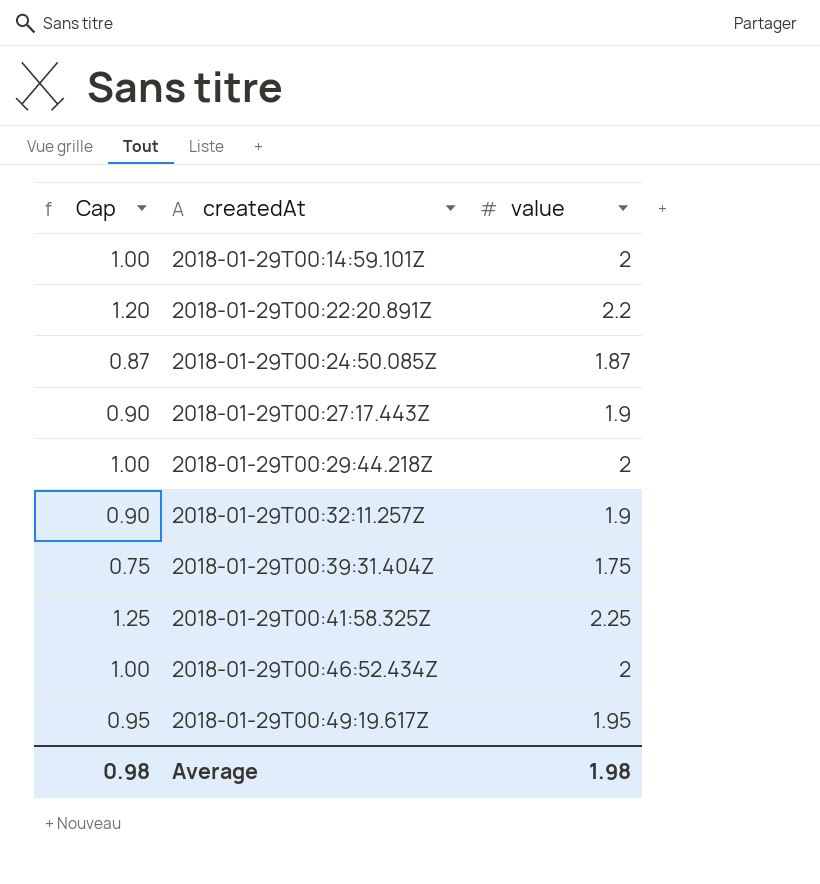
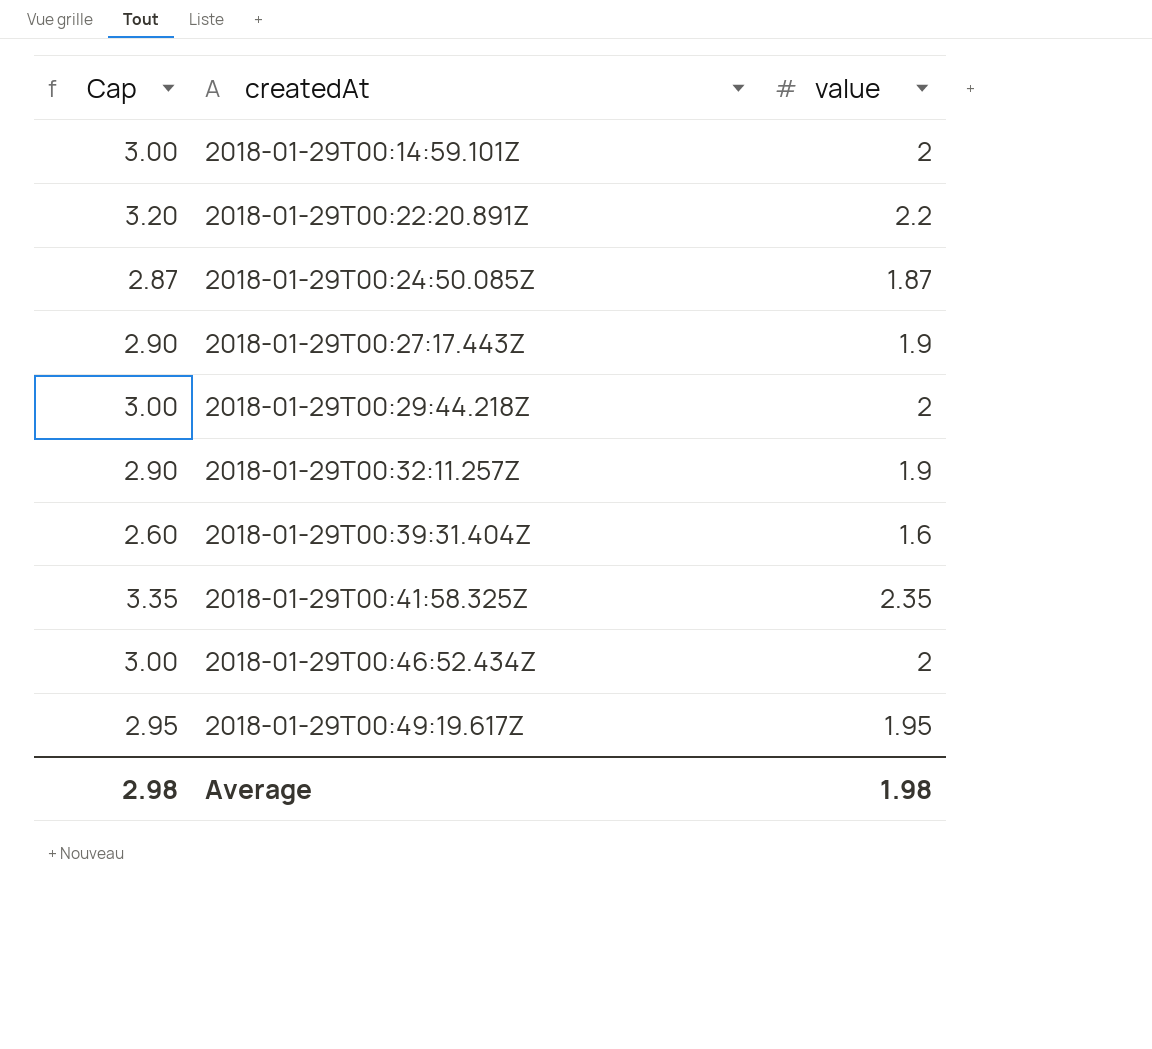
column Cap | formula: [value] - 1 -> [value] + 1
2018-01-29T00:39:31.404Z | value: 1.75 -> 1.6
2018-01-29T00:41:58.325Z | value: 2.25 -> 2.35
Average | Cap: 0.98 -> 2.98

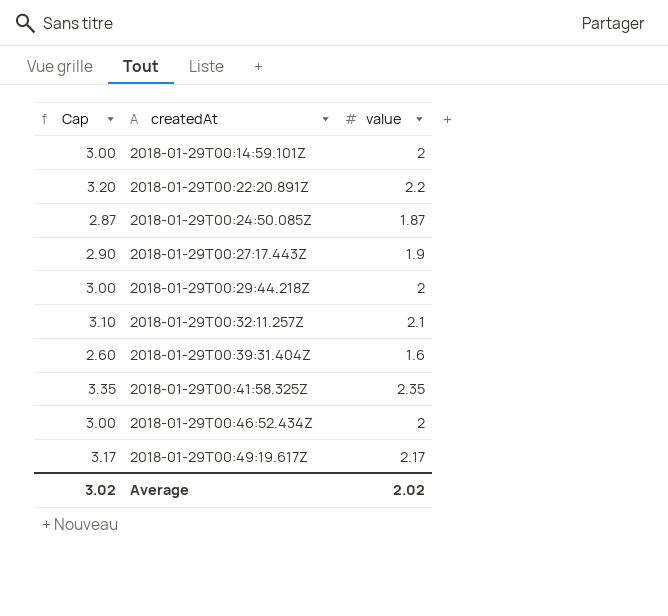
2018-01-29T00:32:11.257Z | Cap: 2.90 -> 3.10
2018-01-29T00:32:11.257Z | value: 1.9 -> 2.1
2018-01-29T00:49:19.617Z | Cap: 2.95 -> 3.17
2018-01-29T00:49:19.617Z | value: 1.95 -> 2.17
Average | Cap: 2.98 -> 3.02
Average | value: 1.98 -> 2.02

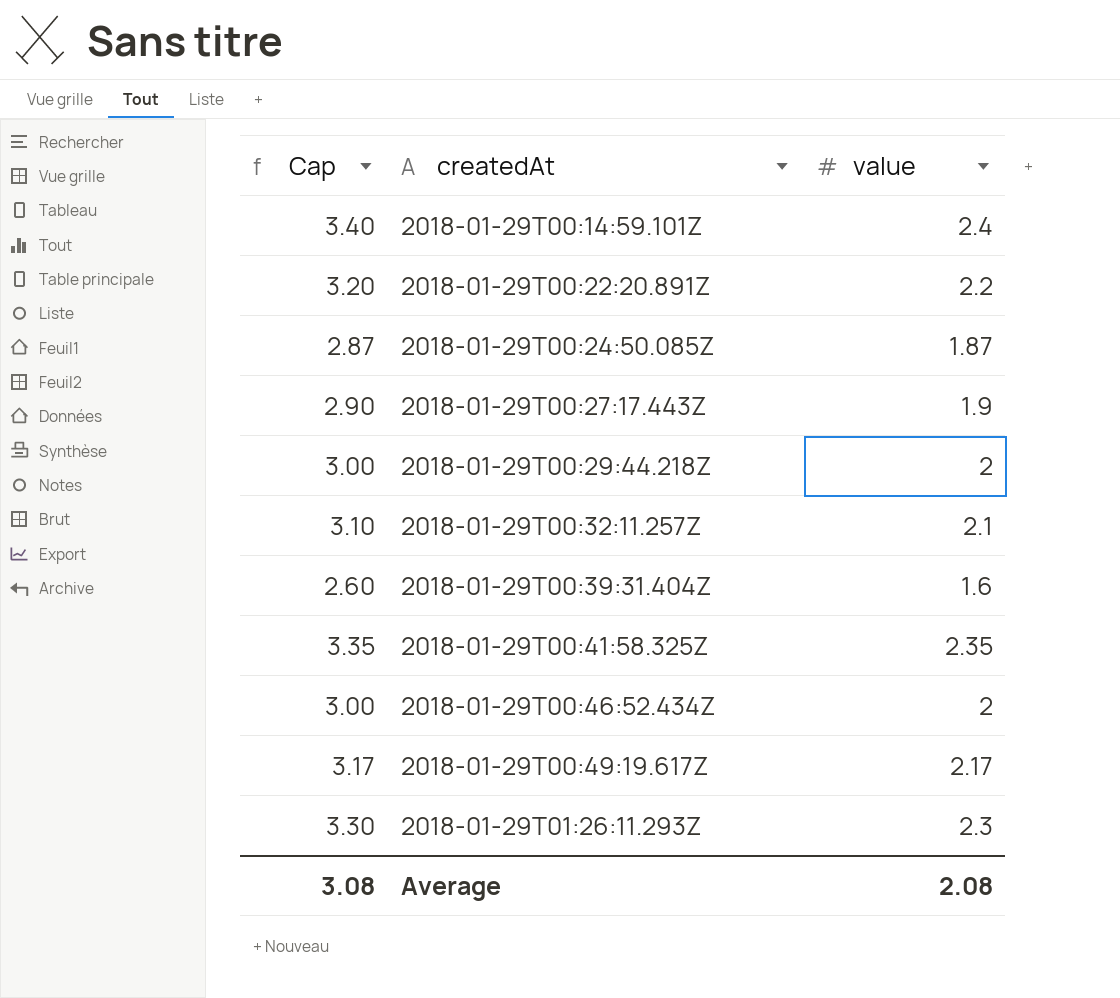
2018-01-29T00:14:59.101Z | Cap: 3.00 -> 3.40
2018-01-29T00:14:59.101Z | value: 2 -> 2.4
row 2018-01-29T01:26:11.293Z: none -> 3.30 | 2.3
Average | Cap: 3.02 -> 3.08
Average | value: 2.02 -> 2.08

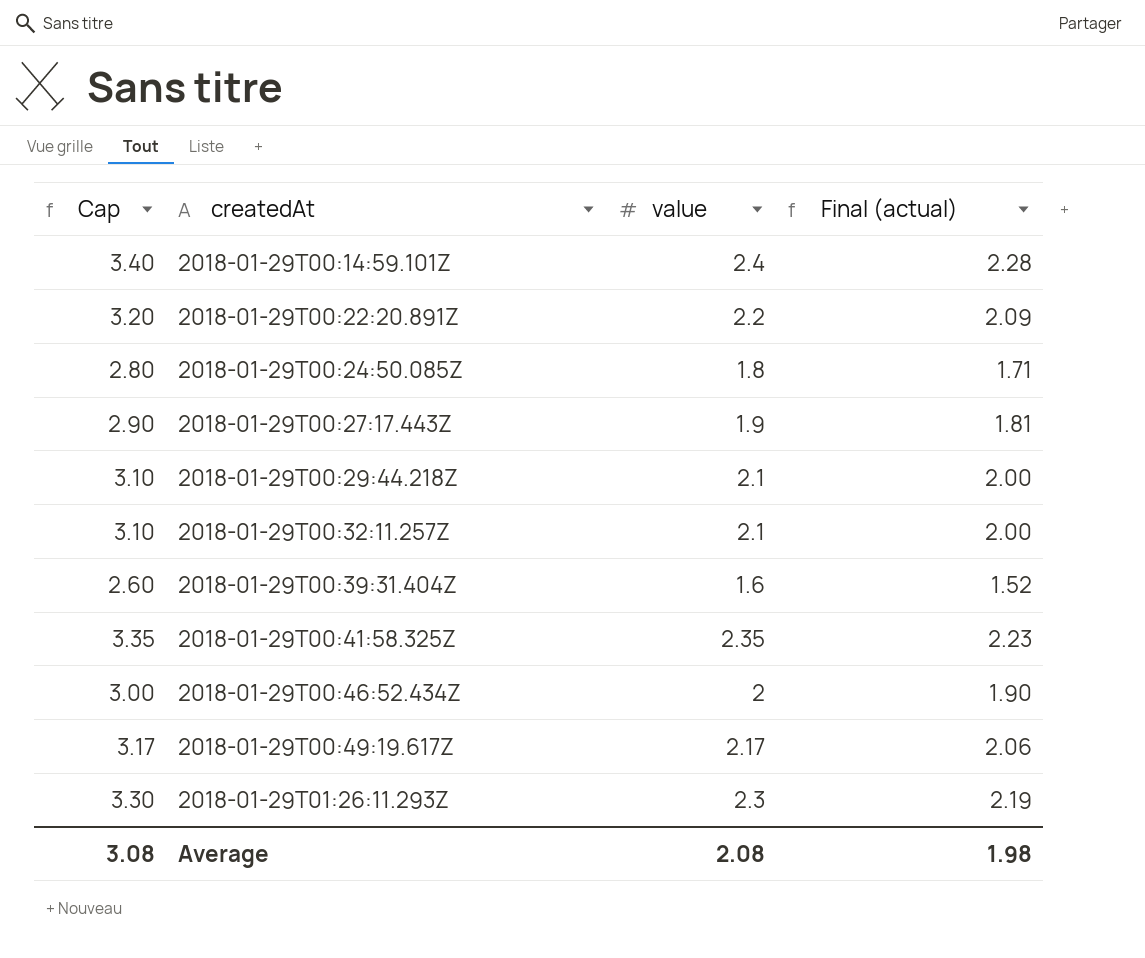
column Final (actual) | formula: none -> [value] * 0.95
2018-01-29T00:24:50.085Z | Cap: 2.87 -> 2.80
2018-01-29T00:24:50.085Z | value: 1.87 -> 1.8
2018-01-29T00:29:44.218Z | Cap: 3.00 -> 3.10
2018-01-29T00:29:44.218Z | value: 2 -> 2.1

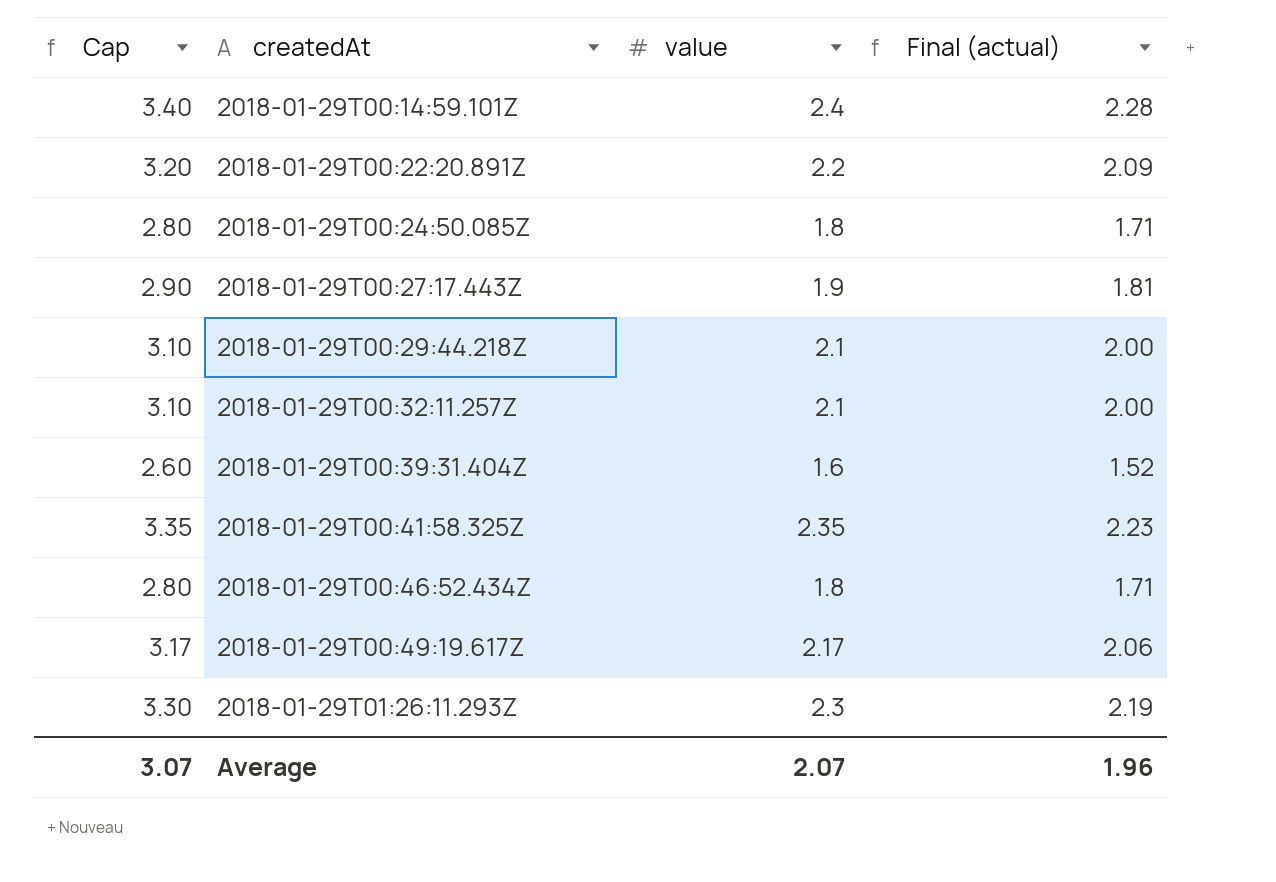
2018-01-29T00:46:52.434Z | Cap: 3.00 -> 2.80
2018-01-29T00:46:52.434Z | value: 2 -> 1.8
2018-01-29T00:46:52.434Z | Final (actual): 1.90 -> 1.71
Average | Cap: 3.08 -> 3.07
Average | value: 2.08 -> 2.07
Average | Final (actual): 1.98 -> 1.96

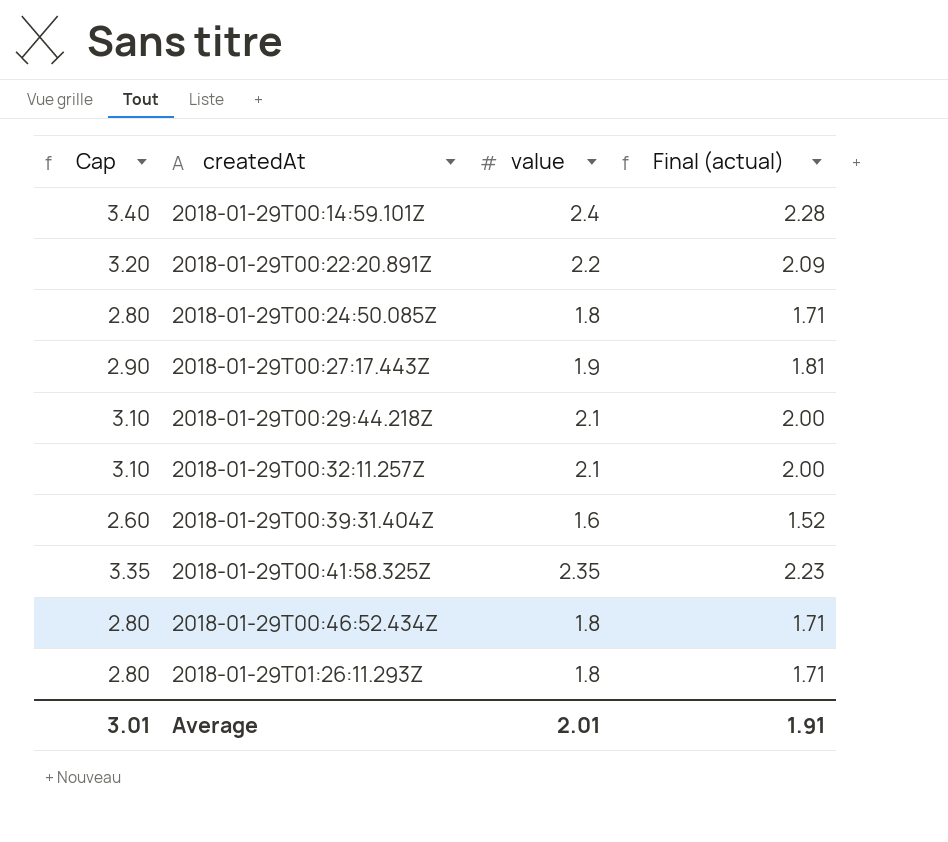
row 2018-01-29T00:49:19.617Z: 3.17 | 2.17 | 2.06 -> none
2018-01-29T01:26:11.293Z | Cap: 3.30 -> 2.80
2018-01-29T01:26:11.293Z | value: 2.3 -> 1.8
2018-01-29T01:26:11.293Z | Final (actual): 2.19 -> 1.71
Average | Cap: 3.07 -> 3.01
Average | value: 2.07 -> 2.01
Average | Final (actual): 1.96 -> 1.91

